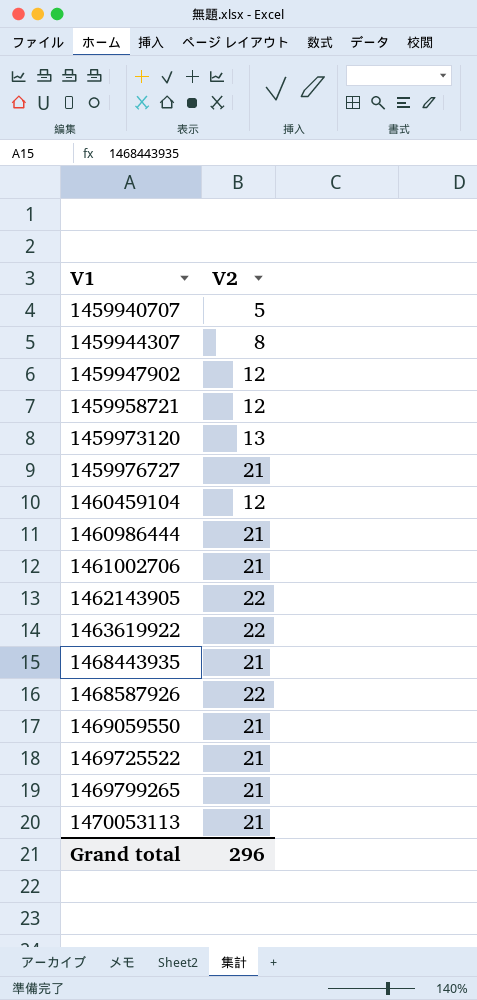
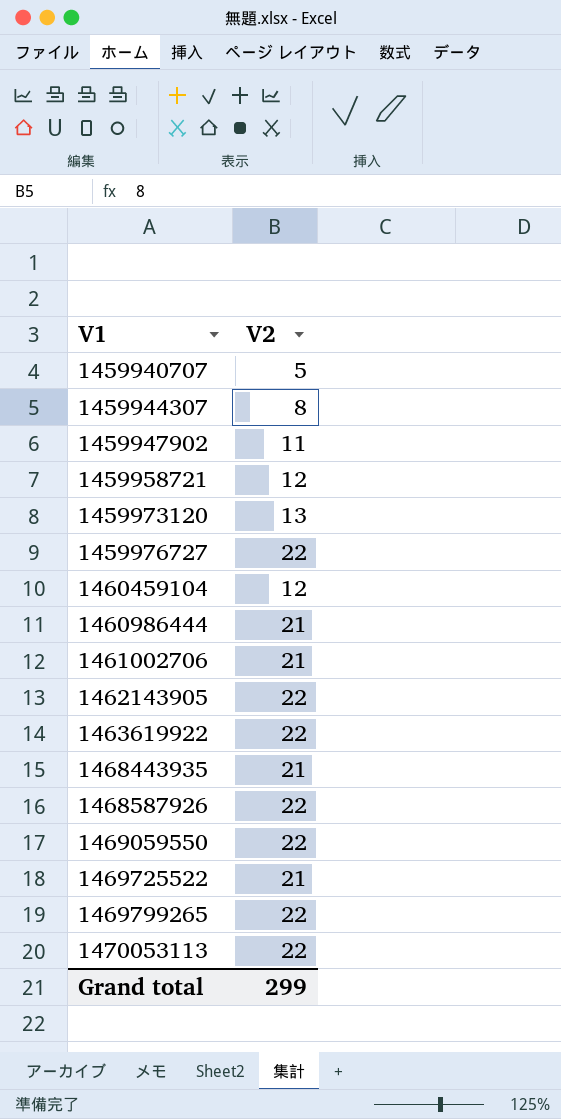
1459947902 | V2: 12 -> 11
1459976727 | V2: 21 -> 22
1469059550 | V2: 21 -> 22
1469799265 | V2: 21 -> 22
1470053113 | V2: 21 -> 22
Grand total | V2: 296 -> 299

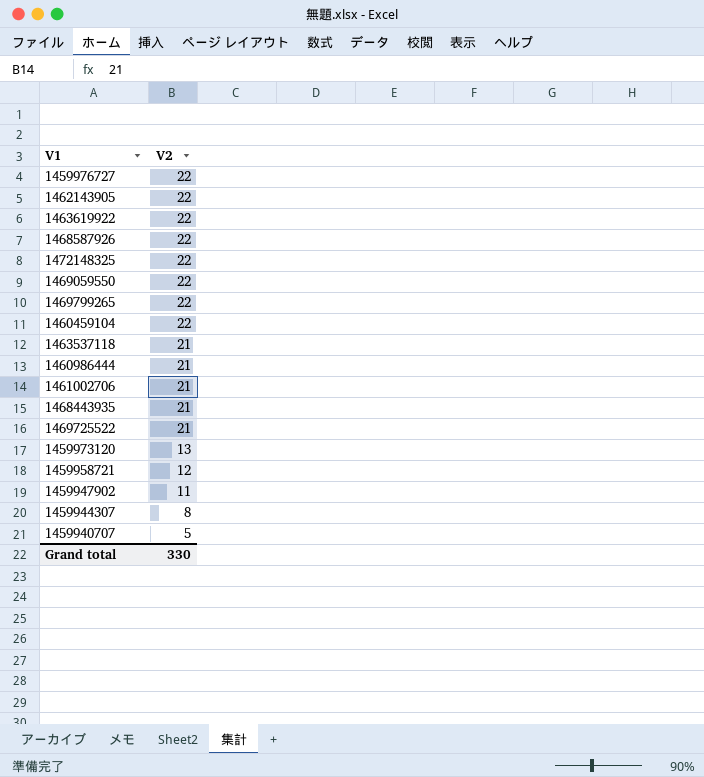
row order: V1 ascending -> V2 descending
row 1470053113: 22 -> none
row 1472148325: none -> 22
1460459104 | V2: 12 -> 22
row 1463537118: none -> 21
Grand total | V2: 299 -> 330

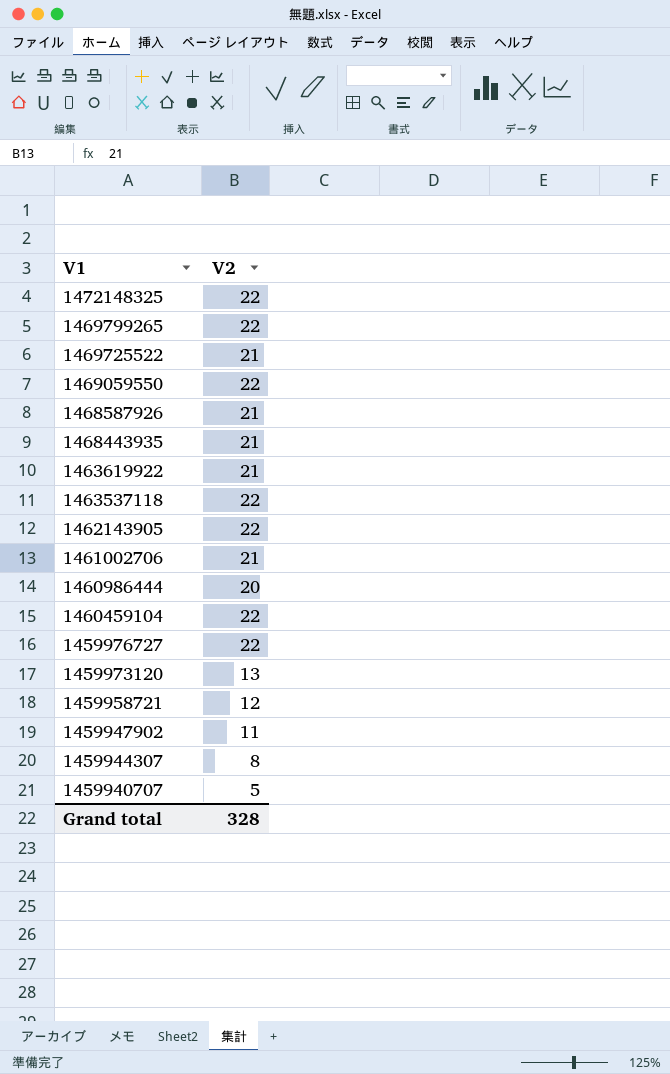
row order: V2 descending -> V1 descending
1468587926 | V2: 22 -> 21
1463619922 | V2: 22 -> 21
1463537118 | V2: 21 -> 22
1460986444 | V2: 21 -> 20
Grand total | V2: 330 -> 328

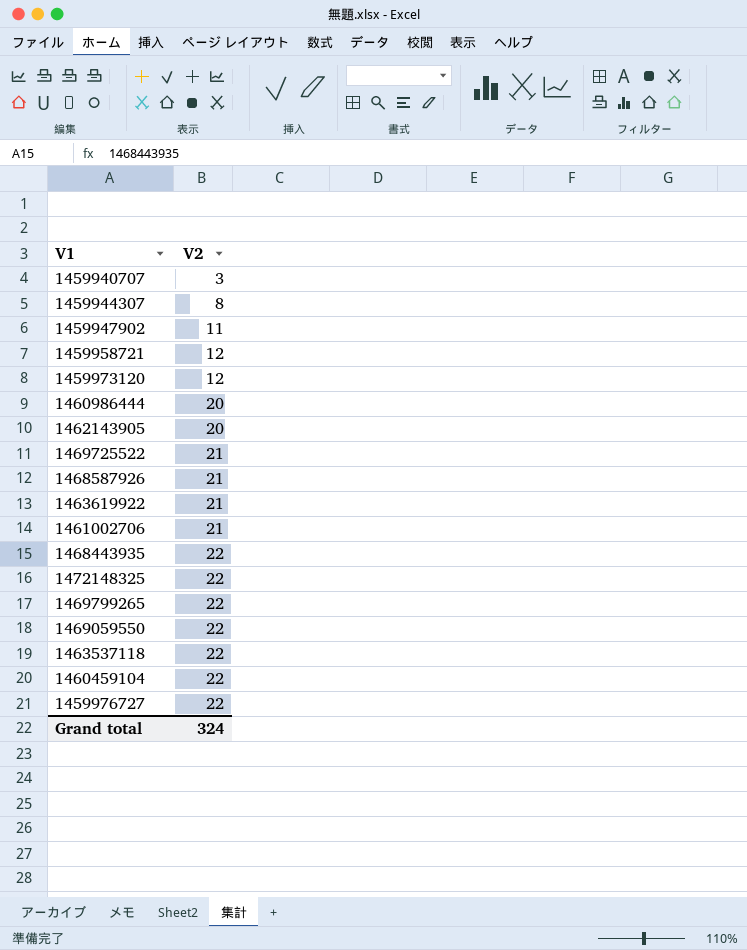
row order: V1 descending -> V2 ascending
1459940707 | V2: 5 -> 3
1459973120 | V2: 13 -> 12
1462143905 | V2: 22 -> 20
1468443935 | V2: 21 -> 22
Grand total | V2: 328 -> 324

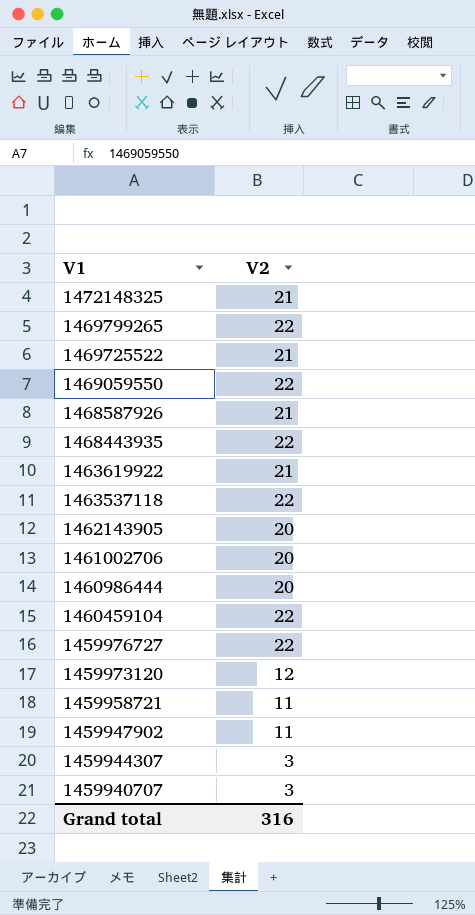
row order: V2 ascending -> V1 descending
1472148325 | V2: 22 -> 21
1461002706 | V2: 21 -> 20
1459958721 | V2: 12 -> 11
1459944307 | V2: 8 -> 3
Grand total | V2: 324 -> 316

